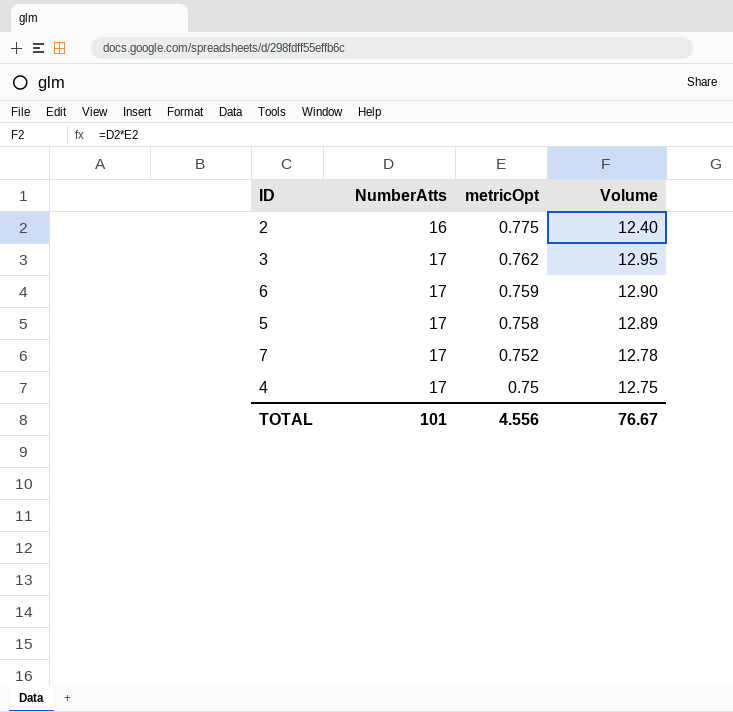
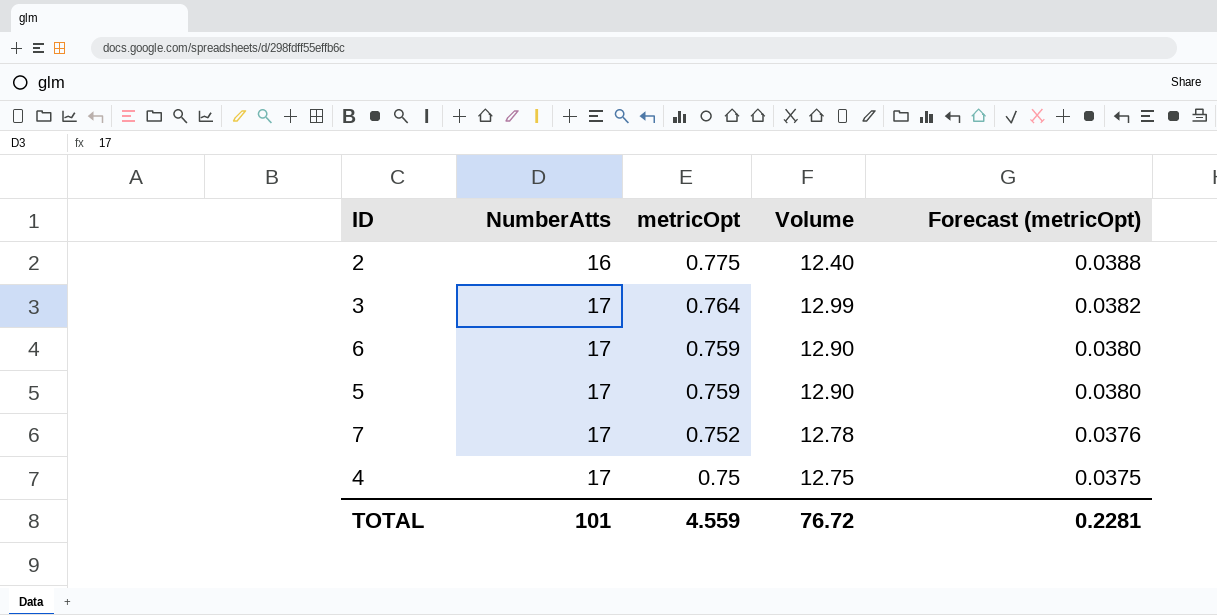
column Forecast (metricOpt) | formula: none -> [metricOpt] * 0.05
3 | metricOpt: 0.762 -> 0.764
3 | Volume: 12.95 -> 12.99
5 | metricOpt: 0.758 -> 0.759
5 | Volume: 12.89 -> 12.90
TOTAL | metricOpt: 4.556 -> 4.559
TOTAL | Volume: 76.67 -> 76.72

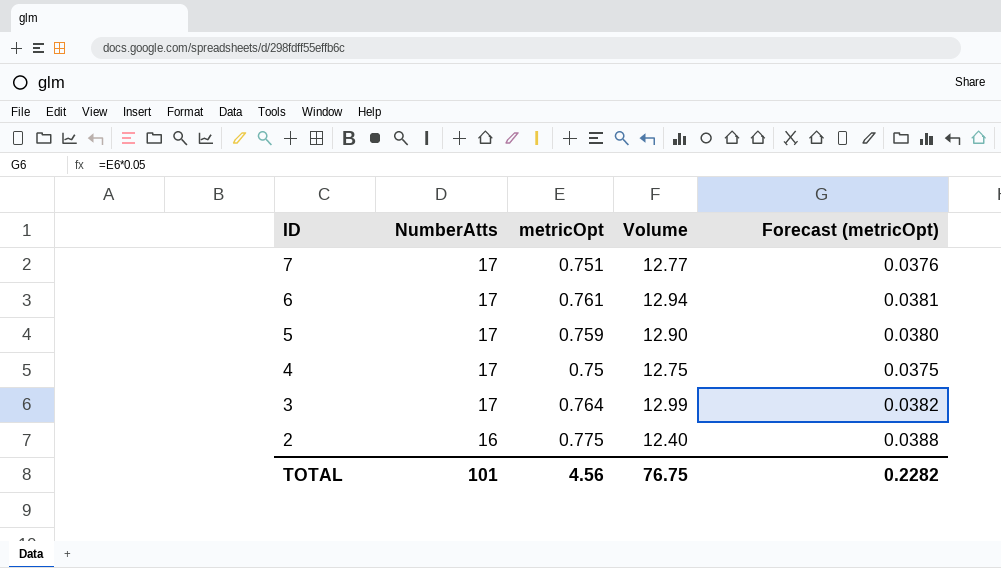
row order: NumberAtts ascending -> ID descending
7 | metricOpt: 0.752 -> 0.751
7 | Volume: 12.78 -> 12.77
6 | metricOpt: 0.759 -> 0.761
6 | Volume: 12.90 -> 12.94
6 | Forecast (metricOpt): 0.0380 -> 0.0381
TOTAL | metricOpt: 4.559 -> 4.56
TOTAL | Volume: 76.72 -> 76.75
TOTAL | Forecast (metricOpt): 0.2281 -> 0.2282

